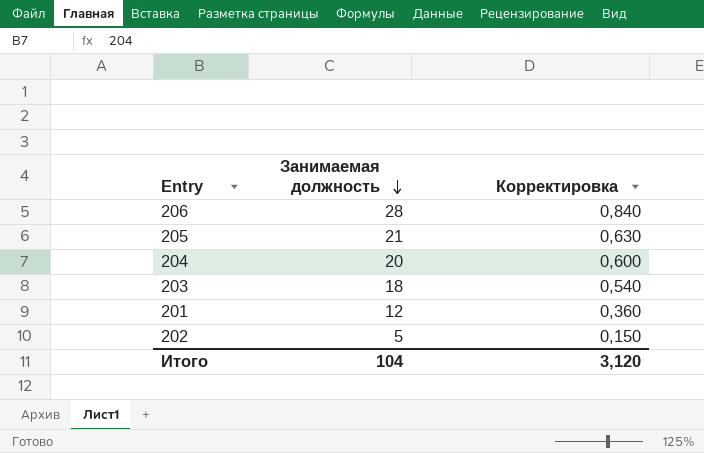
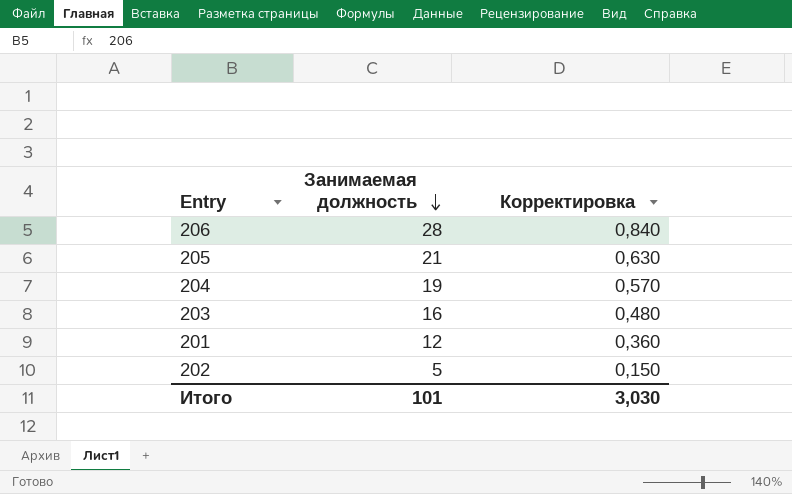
204 | Занимаемая должность: 20 -> 19
204 | Корректировка: 0,600 -> 0,570
203 | Занимаемая должность: 18 -> 16
203 | Корректировка: 0,540 -> 0,480
Итого | Занимаемая должность: 104 -> 101
Итого | Корректировка: 3,120 -> 3,030

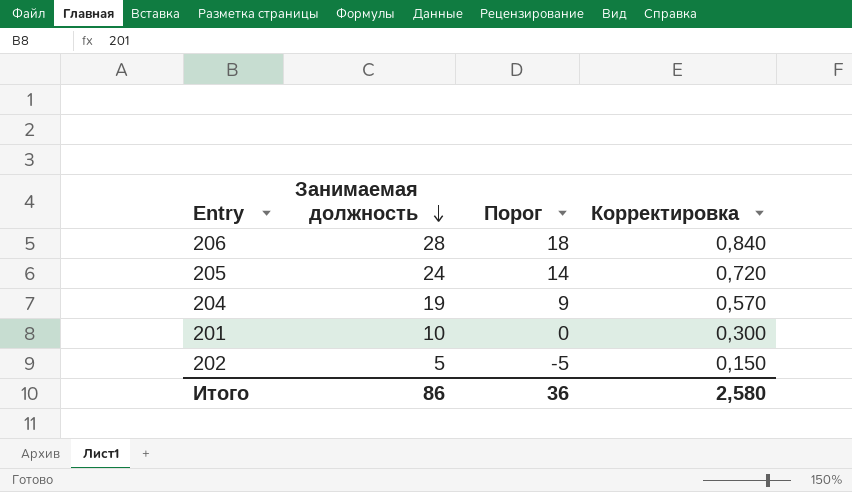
column Порог | formula: none -> [Занимаемая должность] - 10
row 203: 16 | 0,480 -> none
205 | Занимаемая должность: 21 -> 24
205 | Корректировка: 0,630 -> 0,720
201 | Занимаемая должность: 12 -> 10
201 | Корректировка: 0,360 -> 0,300
Итого | Занимаемая должность: 101 -> 86
Итого | Корректировка: 3,030 -> 2,580

